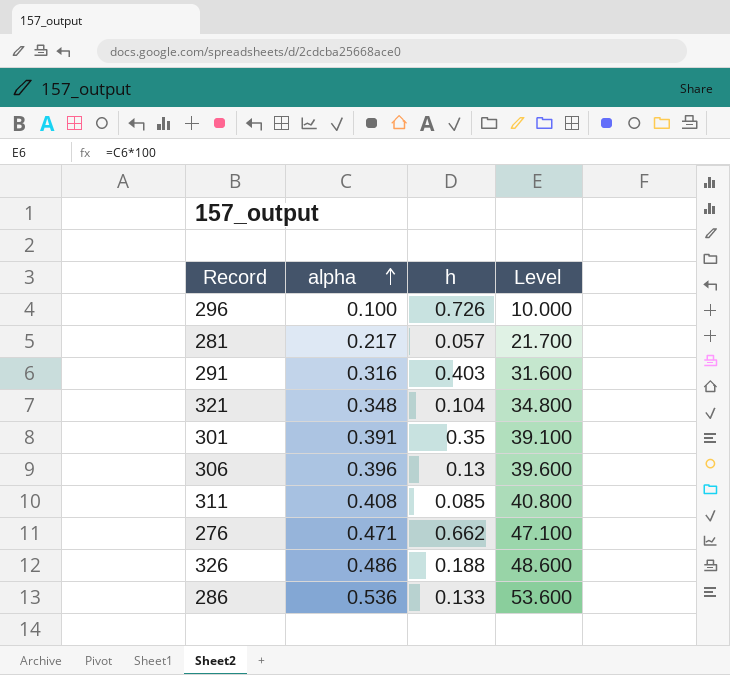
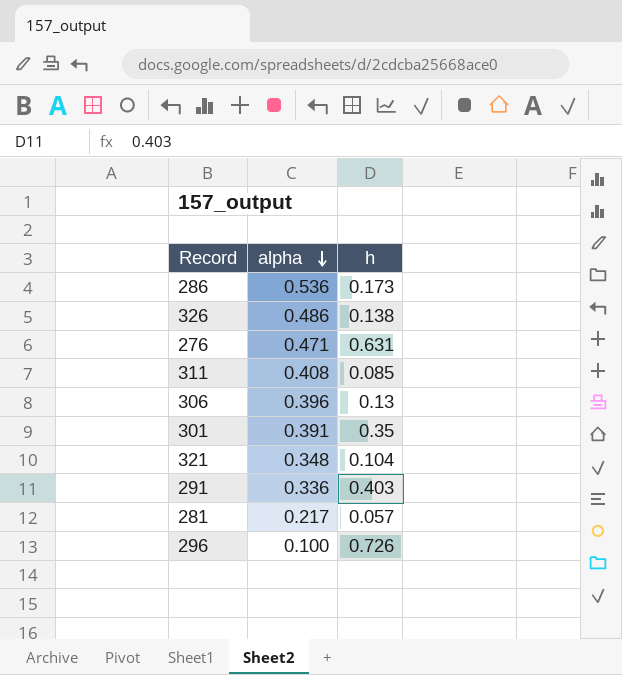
row order: alpha ascending -> alpha descending
column Level | formula: [alpha] * 100 -> none
286 | h: 0.133 -> 0.173
326 | h: 0.188 -> 0.138
276 | h: 0.662 -> 0.631
291 | alpha: 0.316 -> 0.336

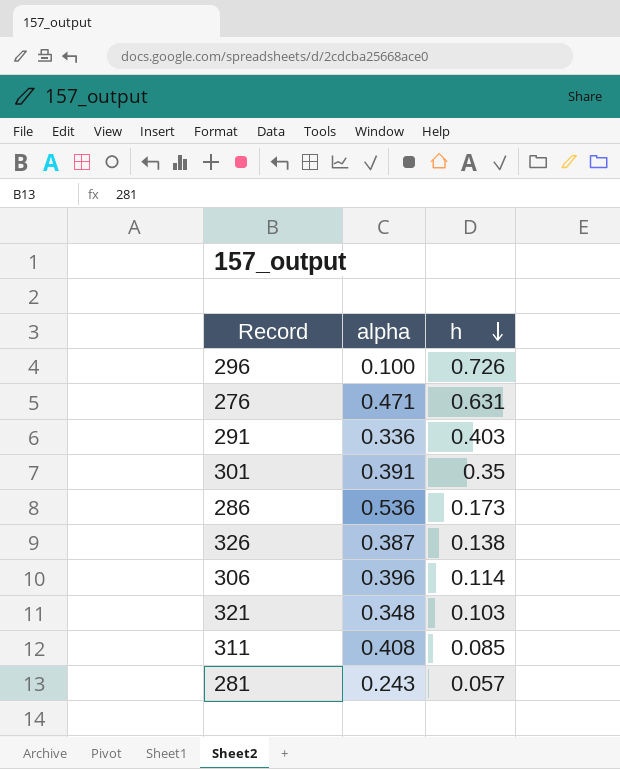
row order: alpha descending -> h descending
326 | alpha: 0.486 -> 0.387
306 | h: 0.13 -> 0.114
321 | h: 0.104 -> 0.103
281 | alpha: 0.217 -> 0.243

